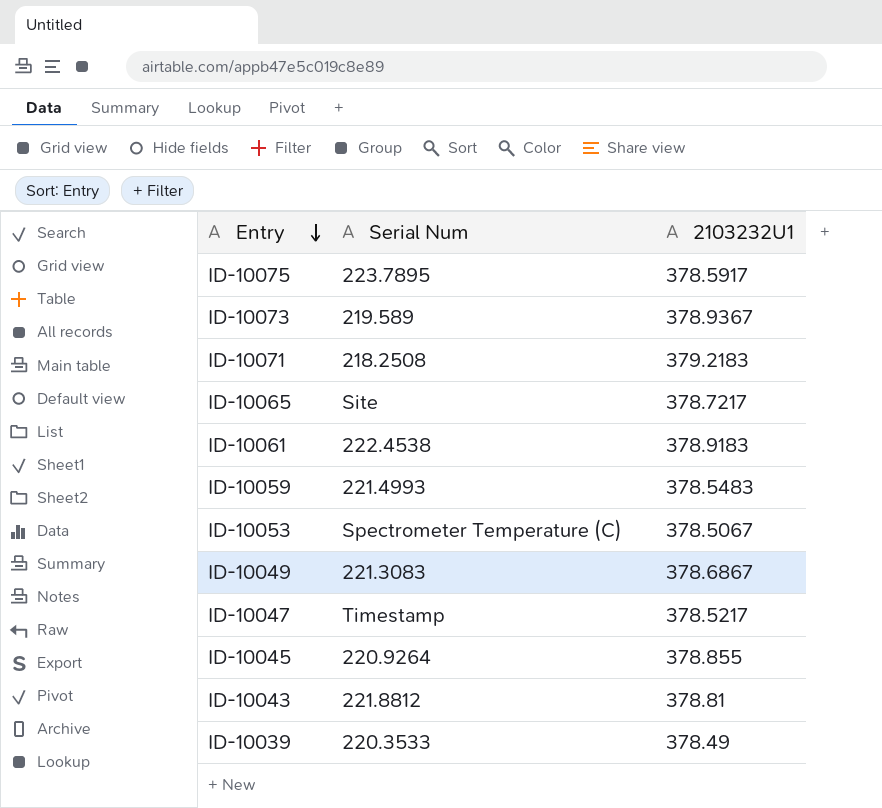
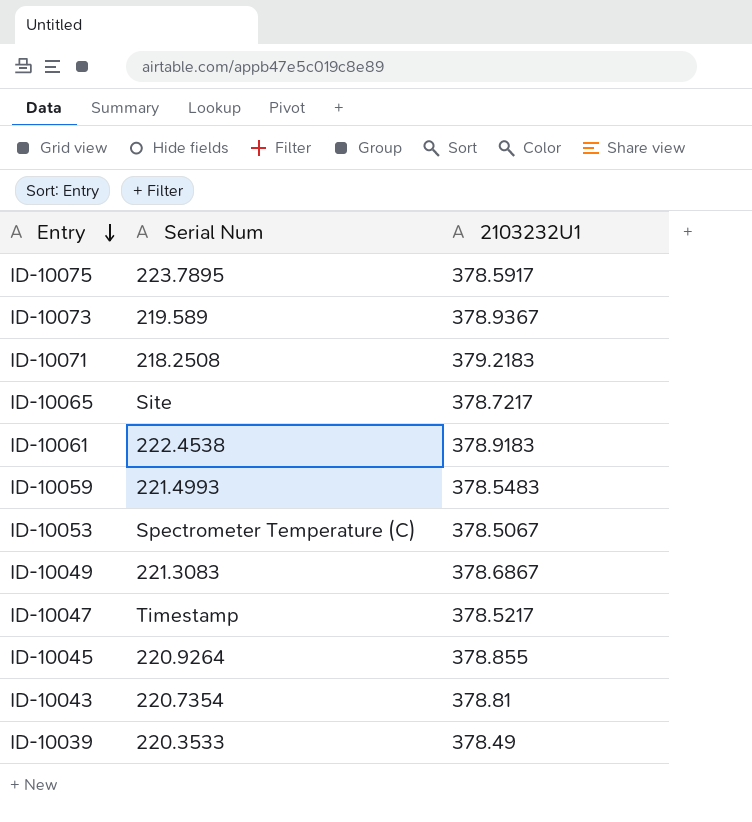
ID-10043 | Serial Num: 221.8812 -> 220.7354

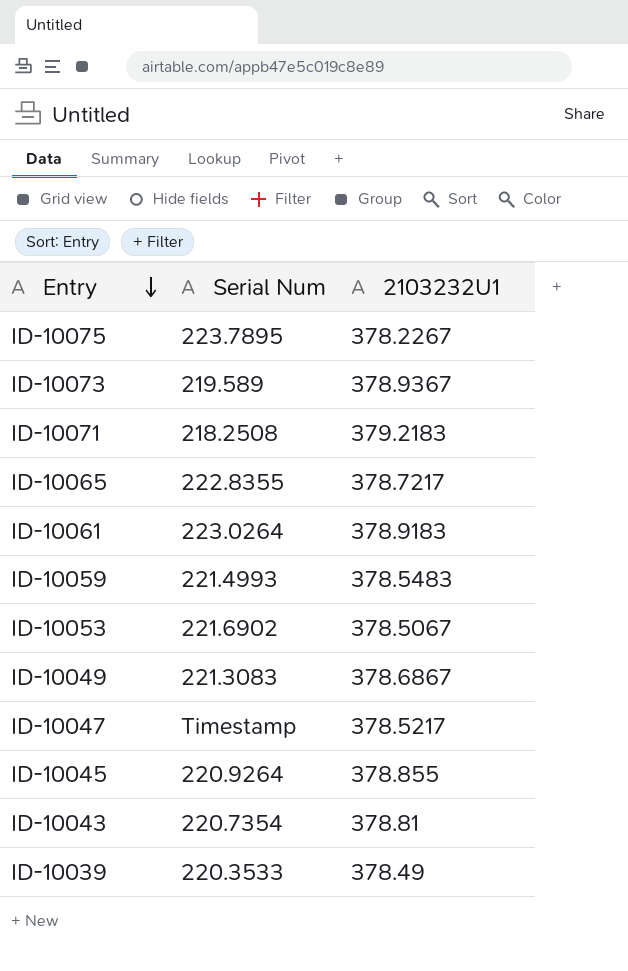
ID-10075 | 2103232U1: 378.5917 -> 378.2267
ID-10065 | Serial Num: Site -> 222.8355
ID-10061 | Serial Num: 222.4538 -> 223.0264
ID-10053 | Serial Num: Spectrometer Temperature (C) -> 221.6902

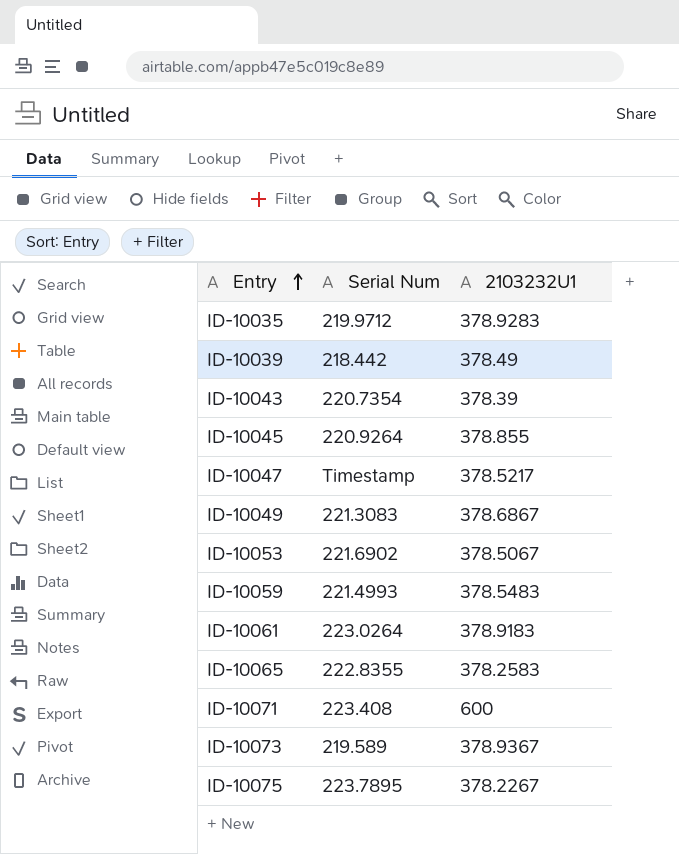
row order: Entry descending -> Entry ascending
row ID-10035: none -> 219.9712 | 378.9283
ID-10039 | Serial Num: 220.3533 -> 218.442
ID-10043 | 2103232U1: 378.81 -> 378.39
ID-10065 | 2103232U1: 378.7217 -> 378.2583
ID-10071 | Serial Num: 218.2508 -> 223.408
ID-10071 | 2103232U1: 379.2183 -> 600

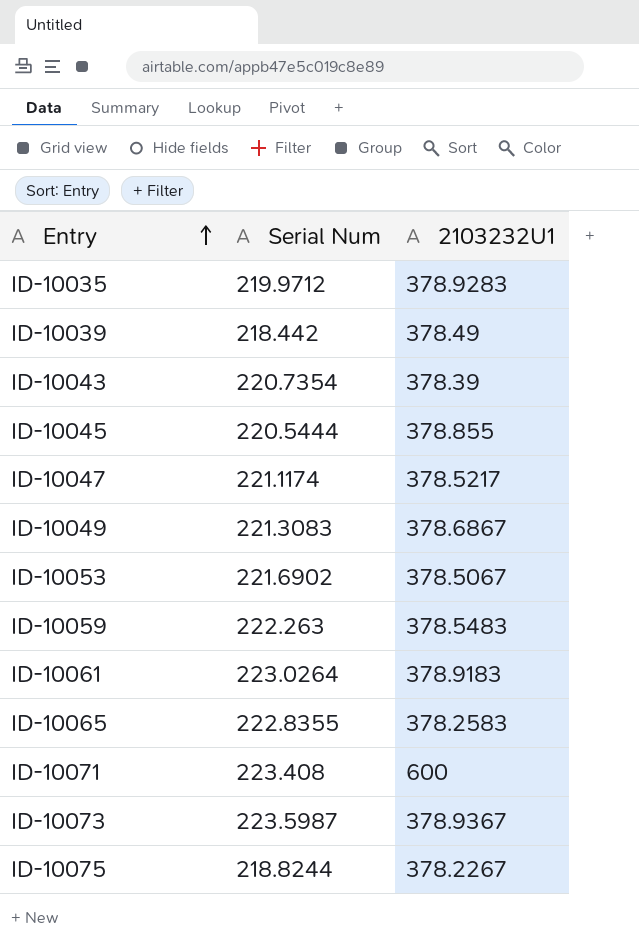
ID-10045 | Serial Num: 220.9264 -> 220.5444
ID-10047 | Serial Num: Timestamp -> 221.1174
ID-10059 | Serial Num: 221.4993 -> 222.263
ID-10073 | Serial Num: 219.589 -> 223.5987
ID-10075 | Serial Num: 223.7895 -> 218.8244

